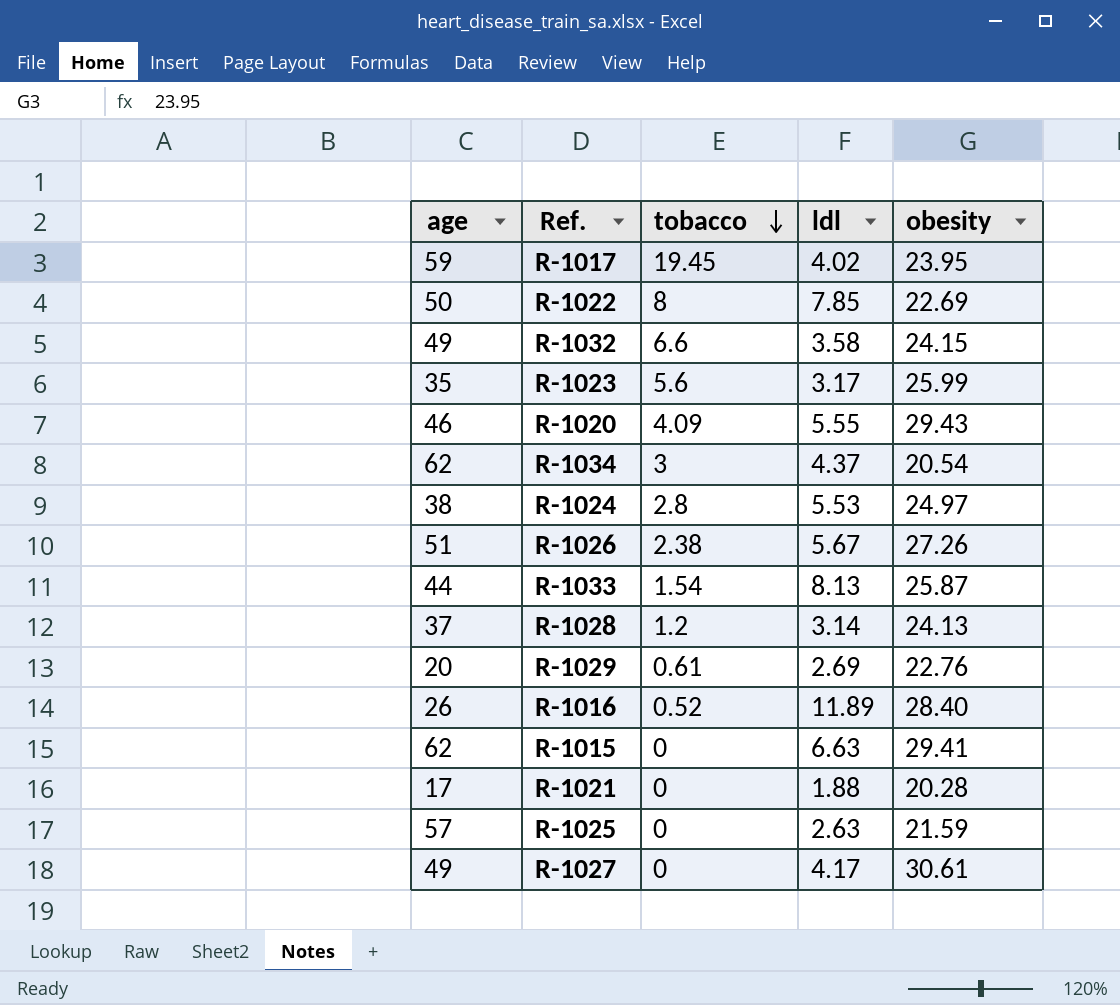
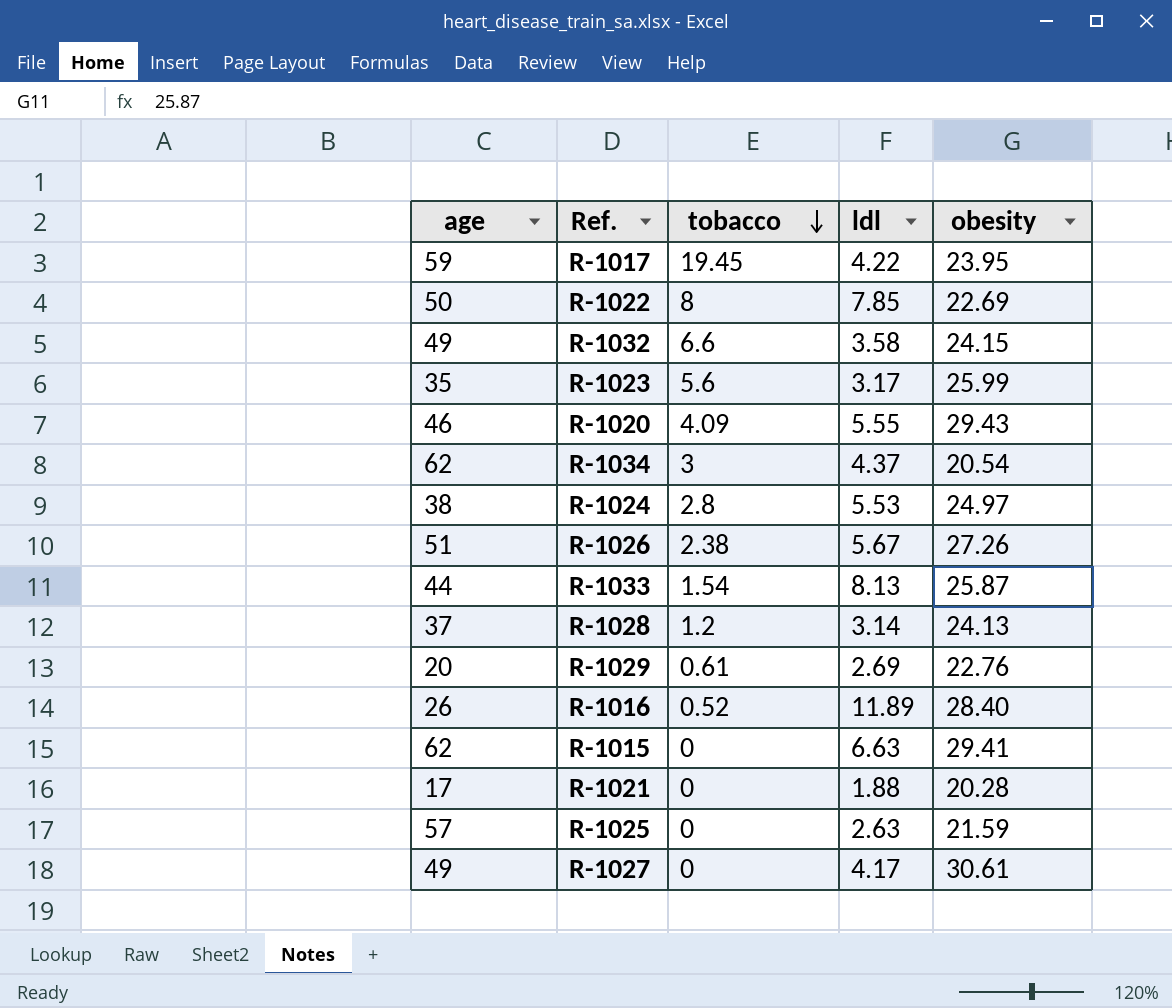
R-1017 | ldl: 4.02 -> 4.22

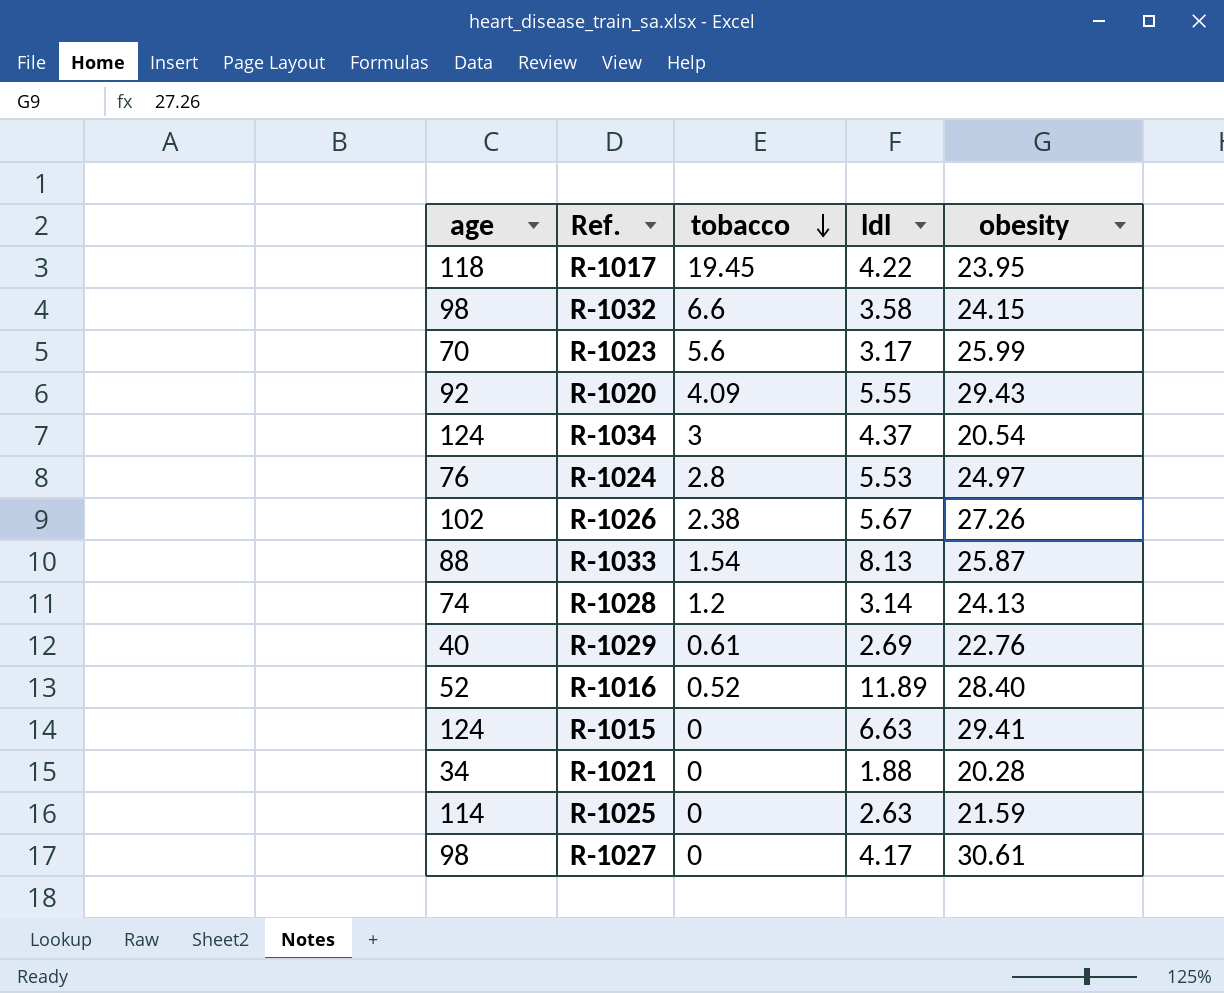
row R-1022: 50 | 8 | 7.85 | 22.69 -> none
R-1017 | age: 59 -> 118
R-1032 | age: 49 -> 98
R-1023 | age: 35 -> 70
R-1020 | age: 46 -> 92
R-1034 | age: 62 -> 124
R-1024 | age: 38 -> 76
R-1026 | age: 51 -> 102
R-1033 | age: 44 -> 88
R-1028 | age: 37 -> 74
R-1029 | age: 20 -> 40
R-1016 | age: 26 -> 52
R-1015 | age: 62 -> 124
R-1021 | age: 17 -> 34
R-1025 | age: 57 -> 114
R-1027 | age: 49 -> 98

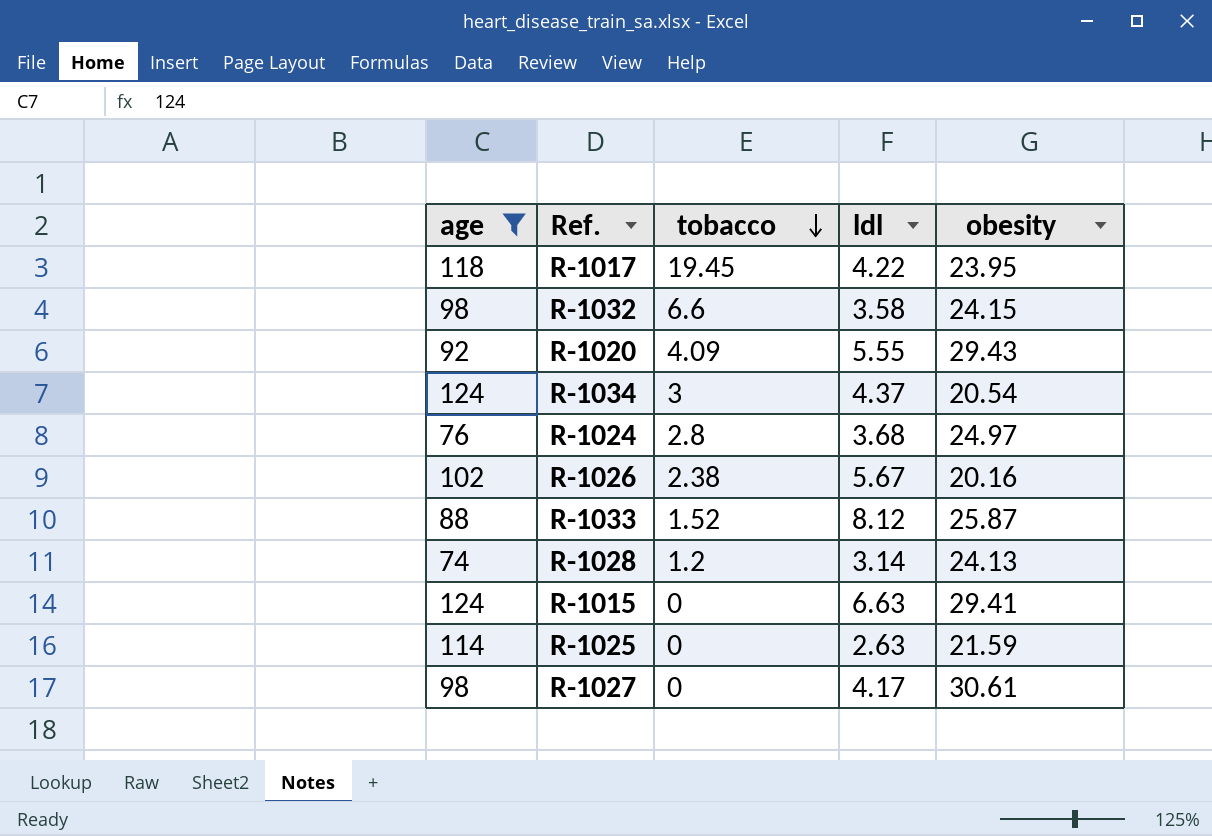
filter: none -> age >= 74
R-1024 | ldl: 5.53 -> 3.68
R-1026 | obesity: 27.26 -> 20.16
R-1033 | tobacco: 1.54 -> 1.52
R-1033 | ldl: 8.13 -> 8.12

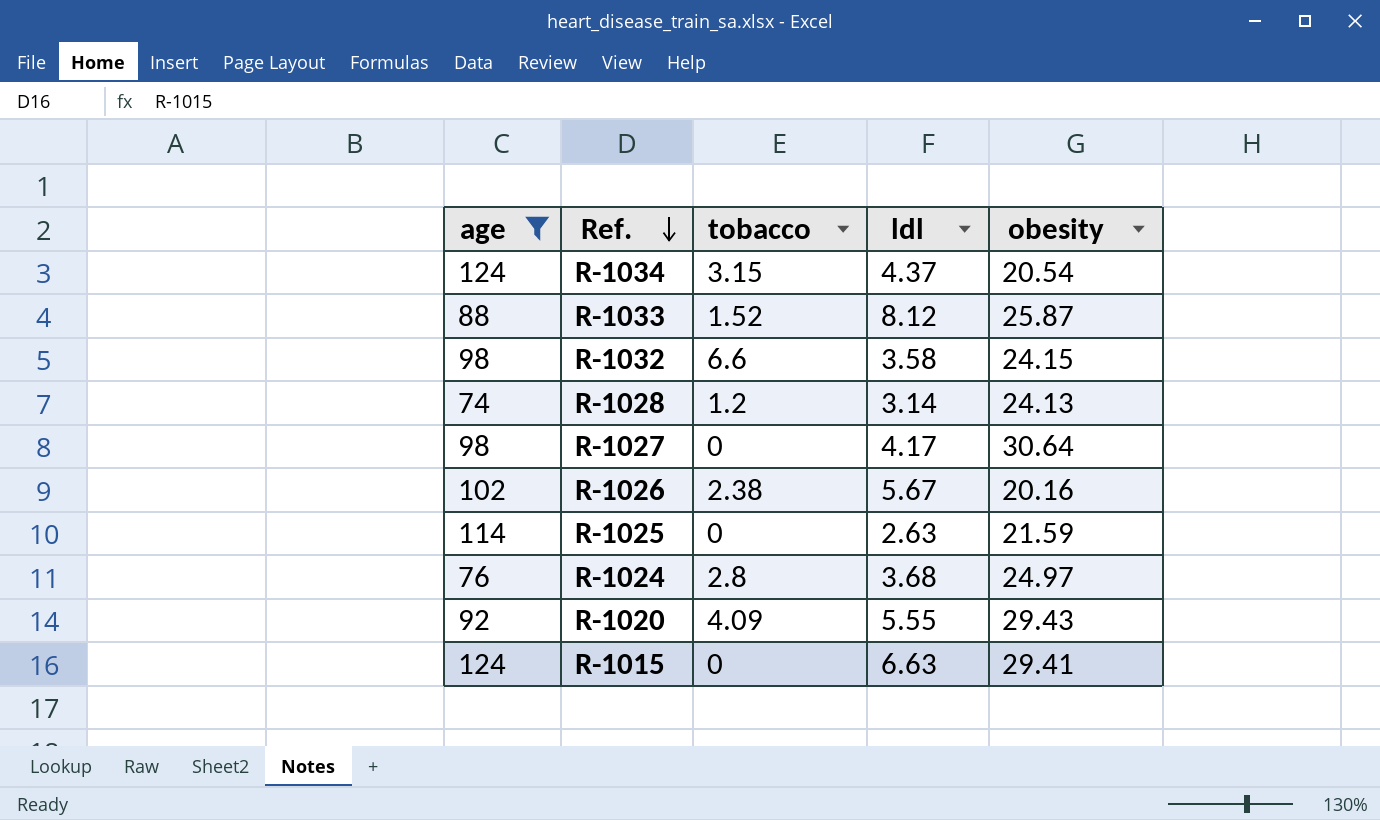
row order: tobacco descending -> Ref. descending
row R-1017: 118 | 19.45 | 4.22 | 23.95 -> none
R-1034 | tobacco: 3 -> 3.15
R-1027 | obesity: 30.61 -> 30.64

